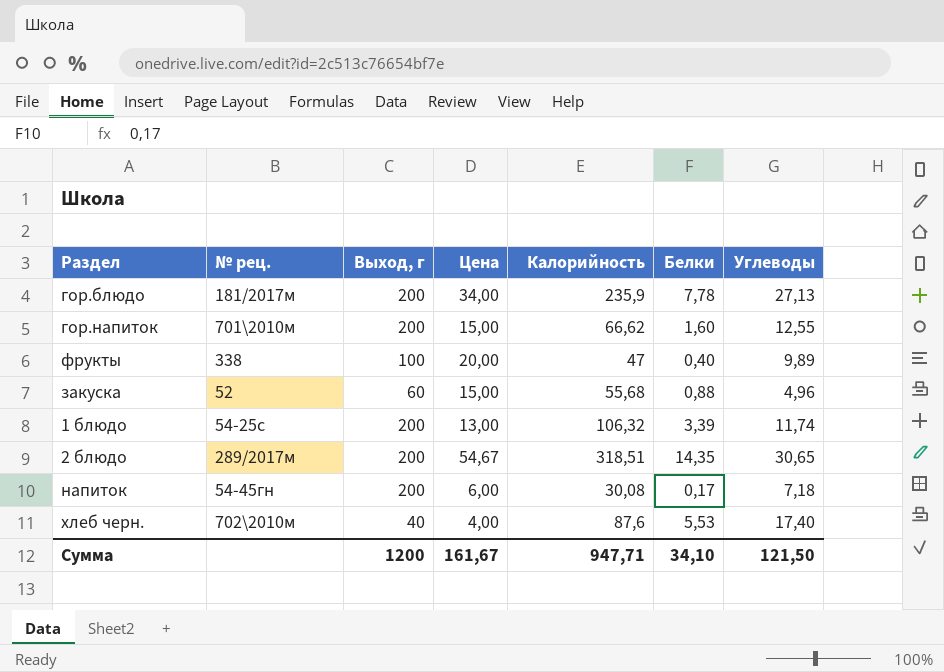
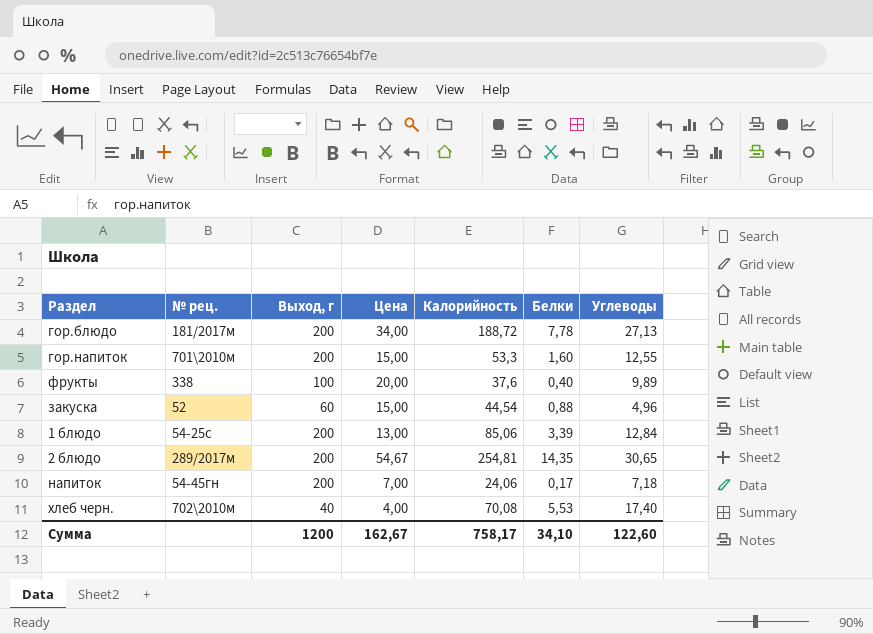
гор.блюдо | Калорийность: 235,9 -> 188,72
гор.напиток | Калорийность: 66,62 -> 53,3
фрукты | Калорийность: 47 -> 37,6
закуска | Калорийность: 55,68 -> 44,54
1 блюдо | Калорийность: 106,32 -> 85,06
1 блюдо | Углеводы: 11,74 -> 12,84
2 блюдо | Калорийность: 318,51 -> 254,81
напиток | Цена: 6,00 -> 7,00
напиток | Калорийность: 30,08 -> 24,06
хлеб черн. | Калорийность: 87,6 -> 70,08
Сумма | Цена: 161,67 -> 162,67
Сумма | Калорийность: 947,71 -> 758,17
Сумма | Углеводы: 121,50 -> 122,60

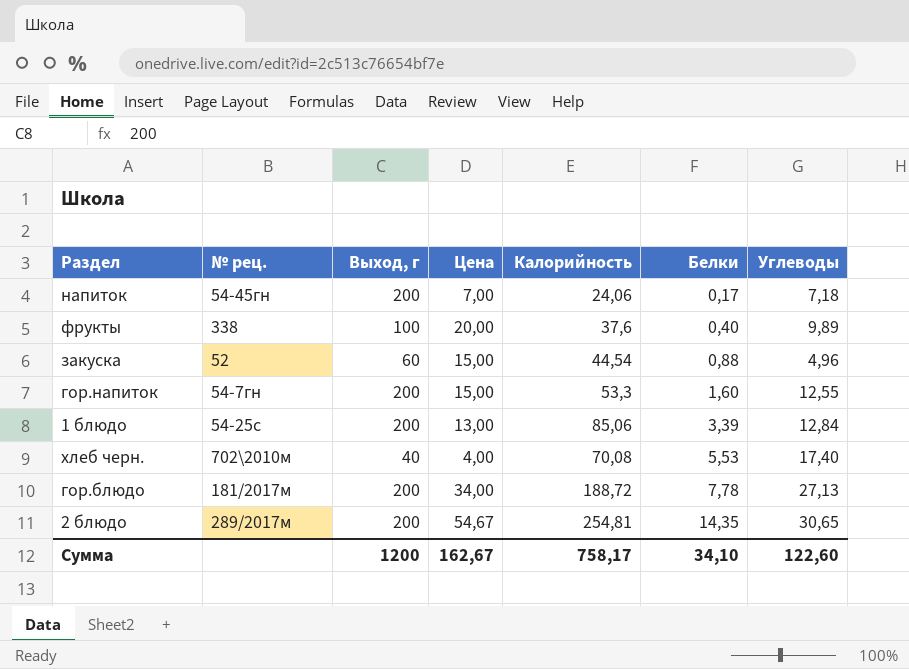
row order: none -> Белки ascending
гор.напиток | № рец.: 701\2010м -> 54-7гн

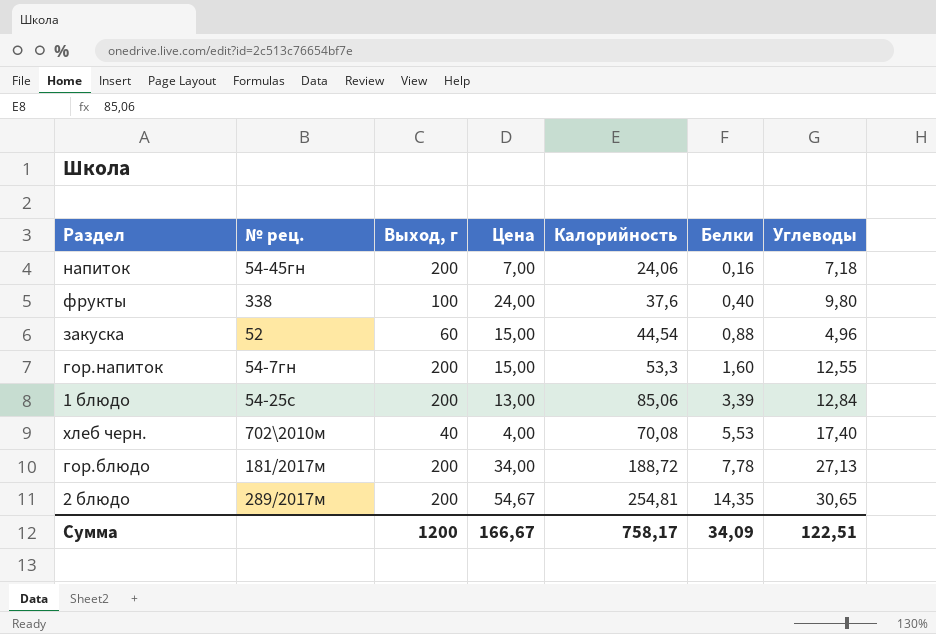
напиток | Белки: 0,17 -> 0,16
фрукты | Цена: 20,00 -> 24,00
фрукты | Углеводы: 9,89 -> 9,80
Сумма | Цена: 162,67 -> 166,67
Сумма | Белки: 34,10 -> 34,09
Сумма | Углеводы: 122,60 -> 122,51

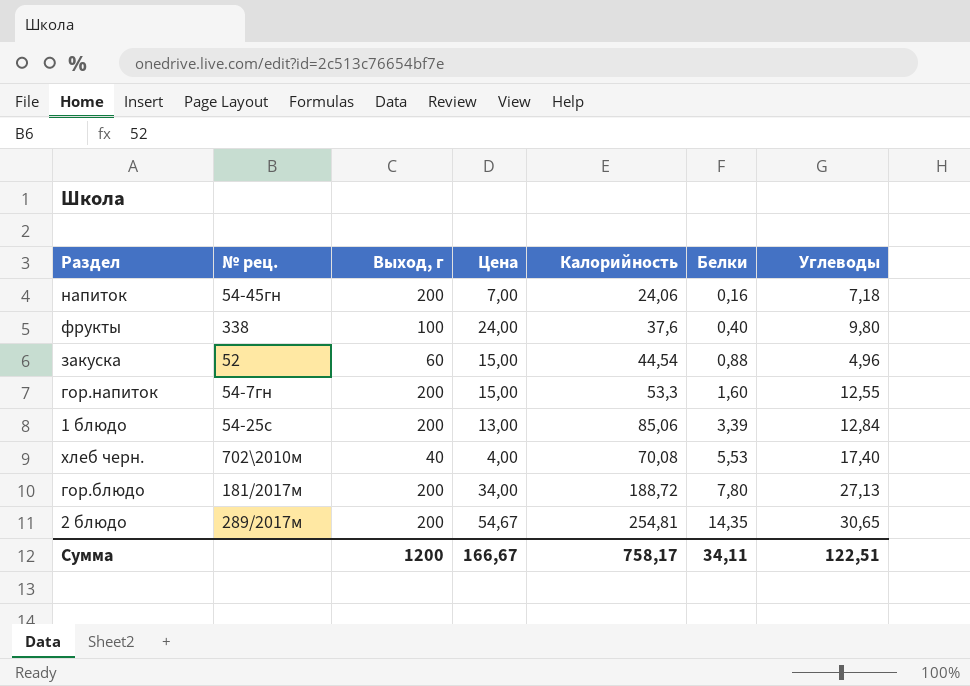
гор.блюдо | Белки: 7,78 -> 7,80
Сумма | Белки: 34,09 -> 34,11

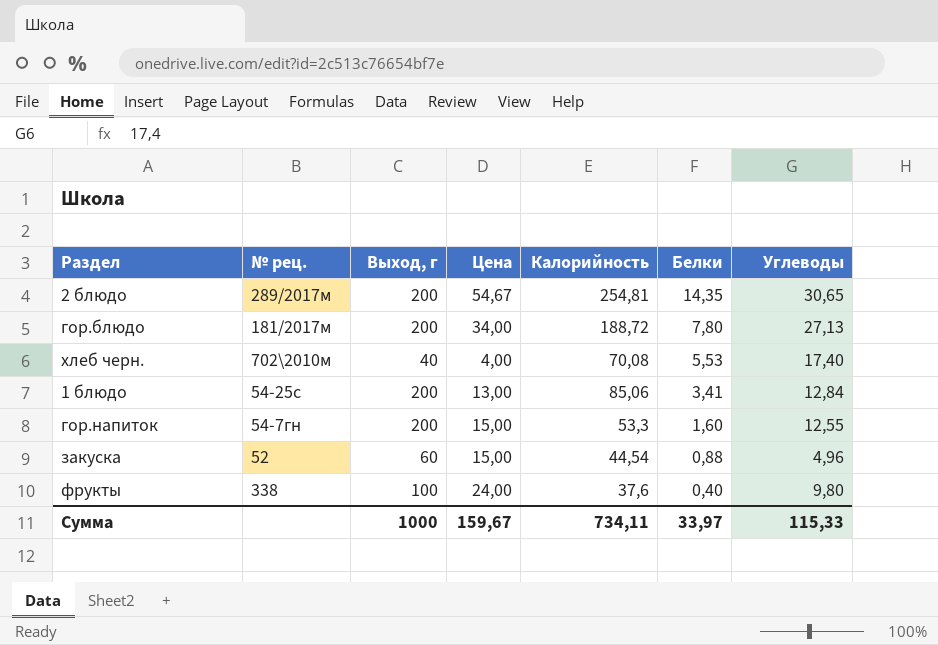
row order: Белки ascending -> Белки descending
row напиток: 54-45гн | 200 | 7,00 | 24,06 | 0,16 | 7,18 -> none
1 блюдо | Белки: 3,39 -> 3,41
Сумма | Выход, г: 1200 -> 1000
Сумма | Цена: 166,67 -> 159,67
Сумма | Калорийность: 758,17 -> 734,11
Сумма | Белки: 34,11 -> 33,97
Сумма | Углеводы: 122,51 -> 115,33

